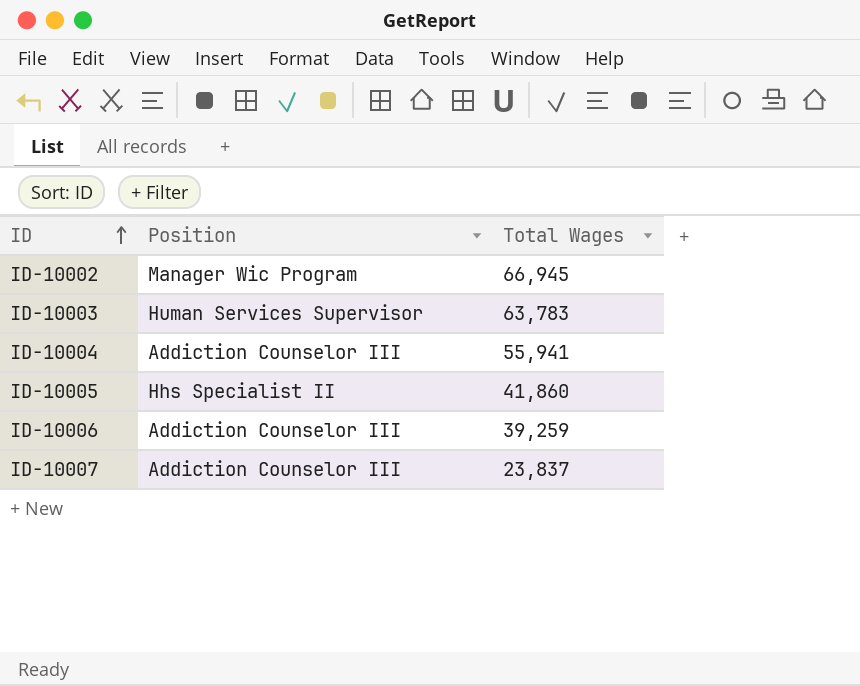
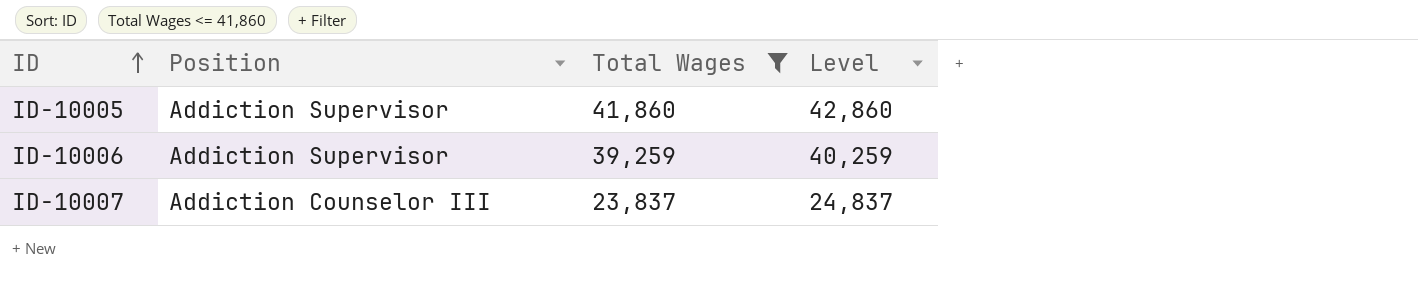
filter: none -> Total Wages <= 41,860
column Level | formula: none -> [Total Wages] + 1000
ID-10005 | Position: Hhs Specialist II -> Addiction Supervisor
ID-10006 | Position: Addiction Counselor III -> Addiction Supervisor

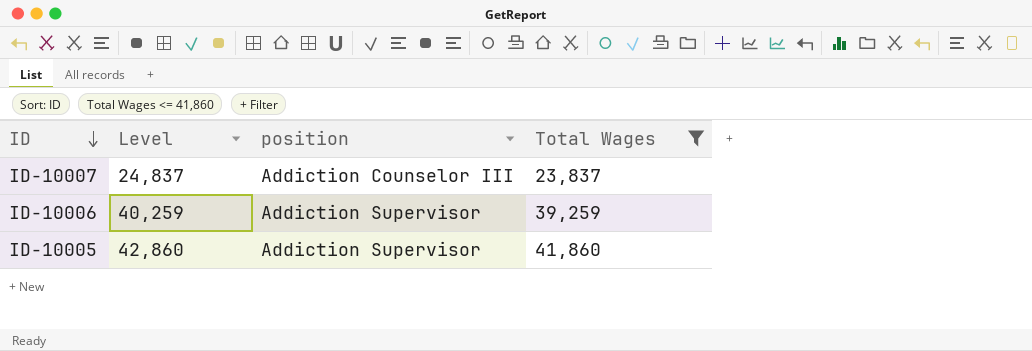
row order: ID ascending -> ID descending
column Level | position: 4 -> 2
column name: Position -> position

